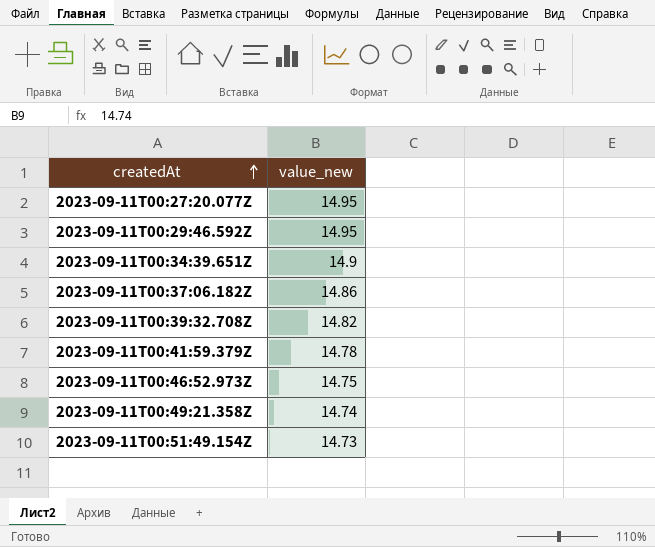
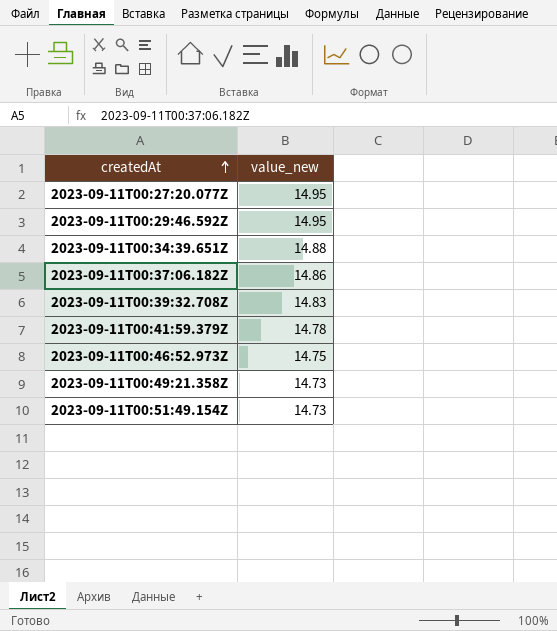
2023-09-11T00:34:39.651Z | value_new: 14.9 -> 14.88
2023-09-11T00:39:32.708Z | value_new: 14.82 -> 14.83
2023-09-11T00:49:21.358Z | value_new: 14.74 -> 14.73

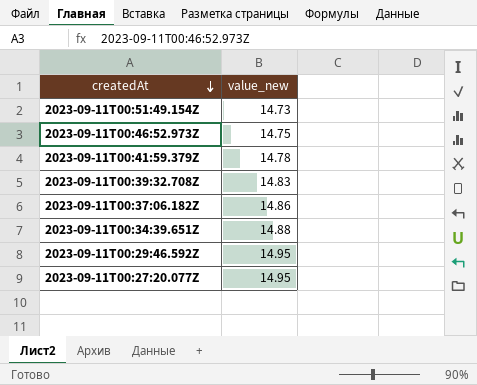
row order: createdAt ascending -> createdAt descending
row 2023-09-11T00:49:21.358Z: 14.73 -> none

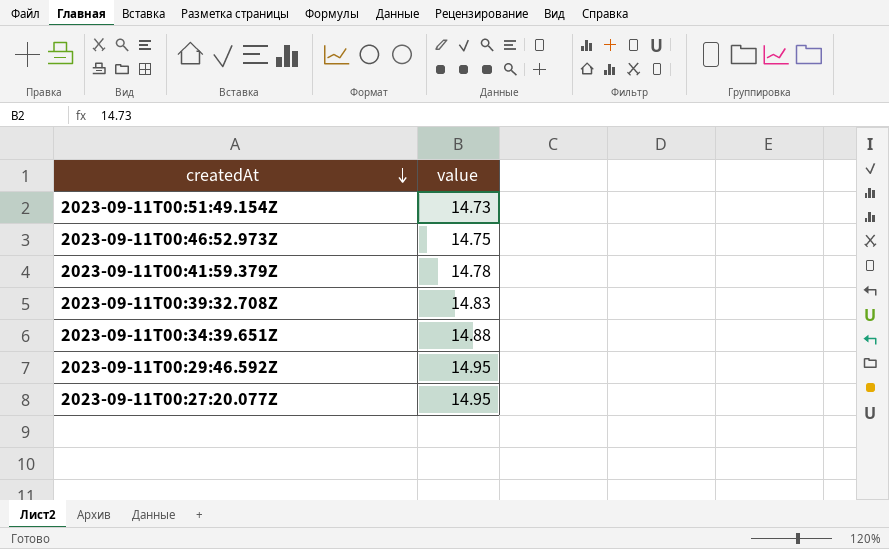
column name: value_new -> value
row 2023-09-11T00:37:06.182Z: 14.86 -> none

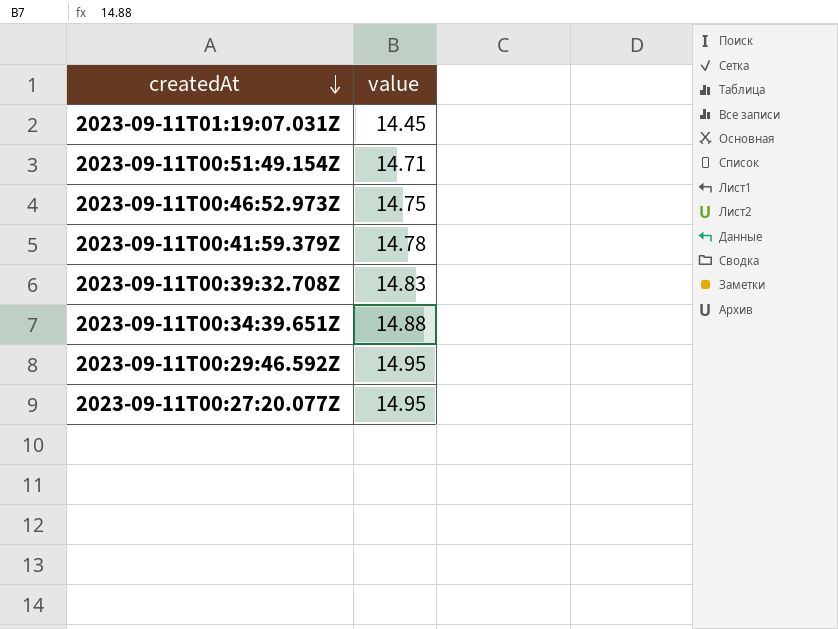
row 2023-09-11T01:19:07.031Z: none -> 14.45
2023-09-11T00:51:49.154Z | value: 14.73 -> 14.71

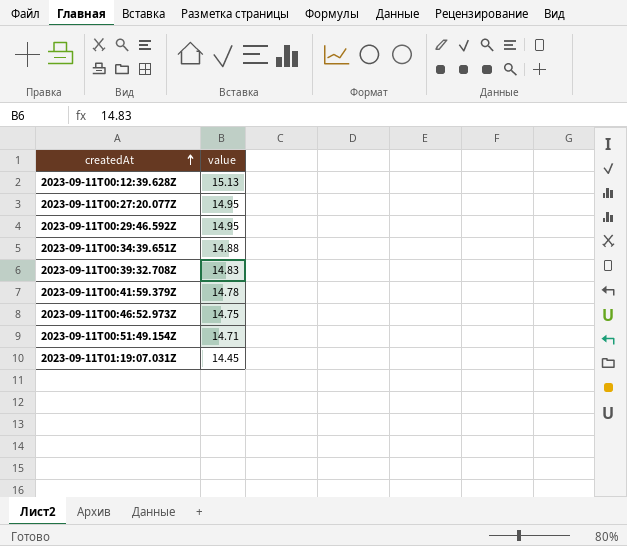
row order: createdAt descending -> createdAt ascending
row 2023-09-11T00:12:39.628Z: none -> 15.13

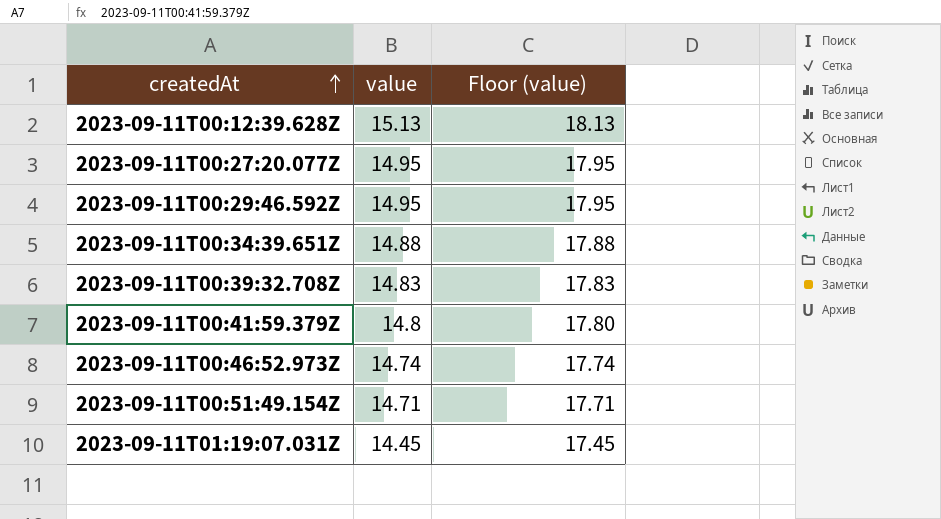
column Floor (value) | formula: none -> [value] + 3
2023-09-11T00:41:59.379Z | value: 14.78 -> 14.8
2023-09-11T00:46:52.973Z | value: 14.75 -> 14.74

